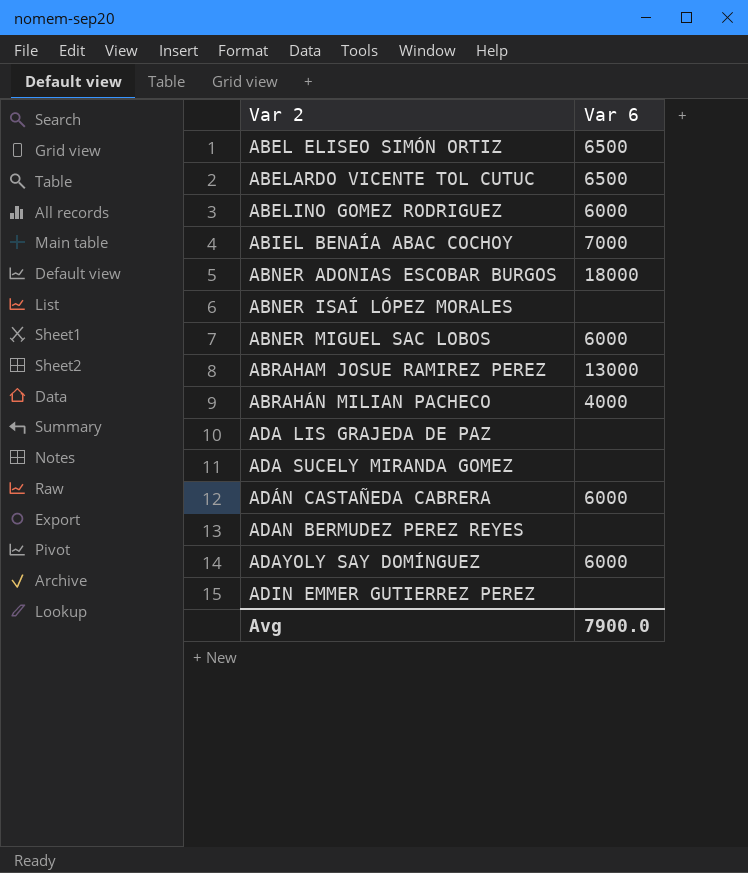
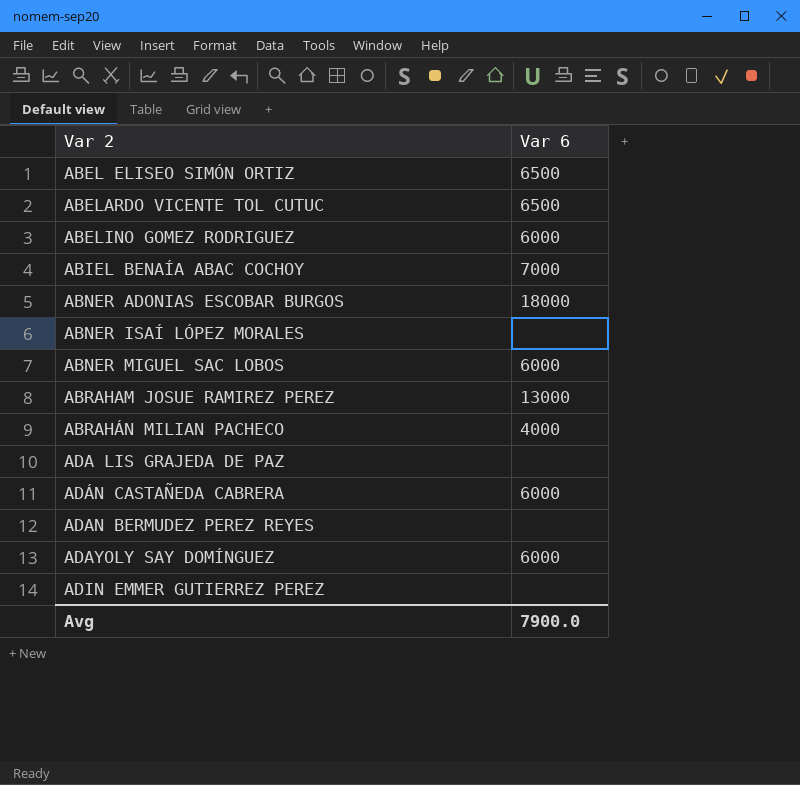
row ADA SUCELY MIRANDA GOMEZ: none -> none

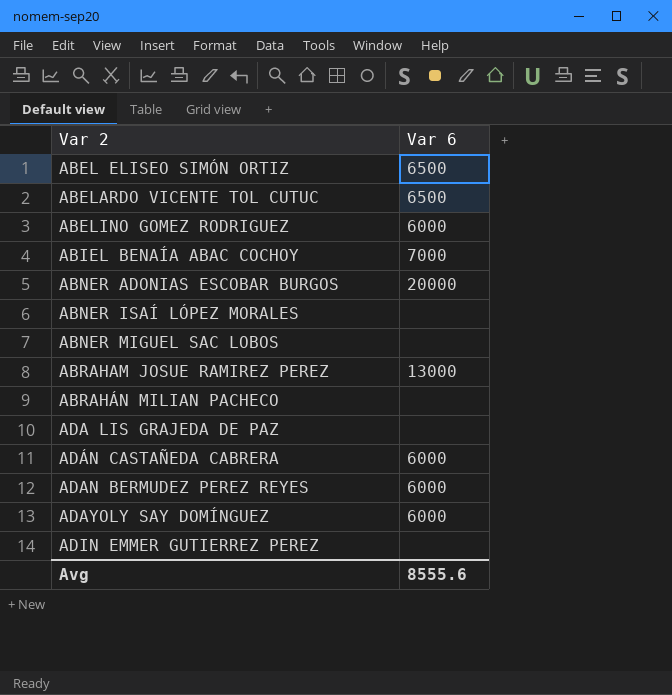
ABNER ADONIAS ESCOBAR BURGOS | Var 6: 18000 -> 20000
ABNER MIGUEL SAC LOBOS | Var 6: 6000 -> none
ABRAHÁN MILIAN PACHECO | Var 6: 4000 -> none
ADAN BERMUDEZ PEREZ REYES | Var 6: none -> 6000
Avg | Var 6: 7900.0 -> 8555.6

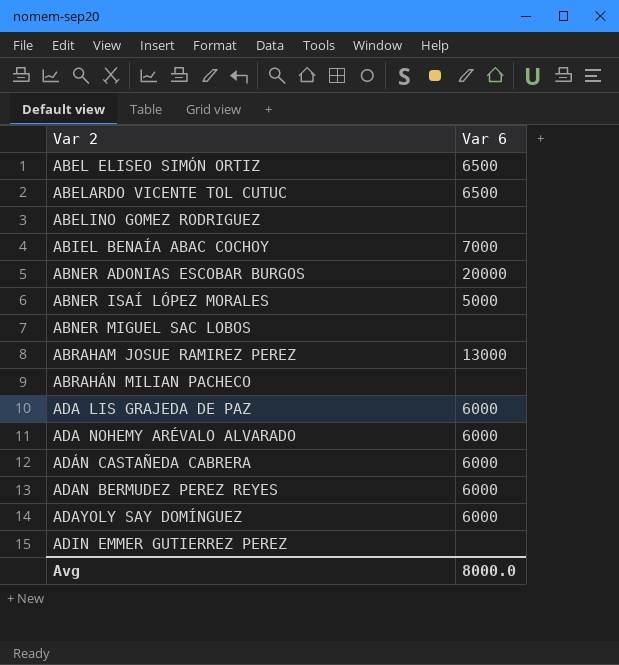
ABELINO GOMEZ RODRIGUEZ | Var 6: 6000 -> none
ABNER ISAÍ LÓPEZ MORALES | Var 6: none -> 5000
ADA LIS GRAJEDA DE PAZ | Var 6: none -> 6000
row ADA NOHEMY ARÉVALO ALVARADO: none -> 6000
Avg | Var 6: 8555.6 -> 8000.0

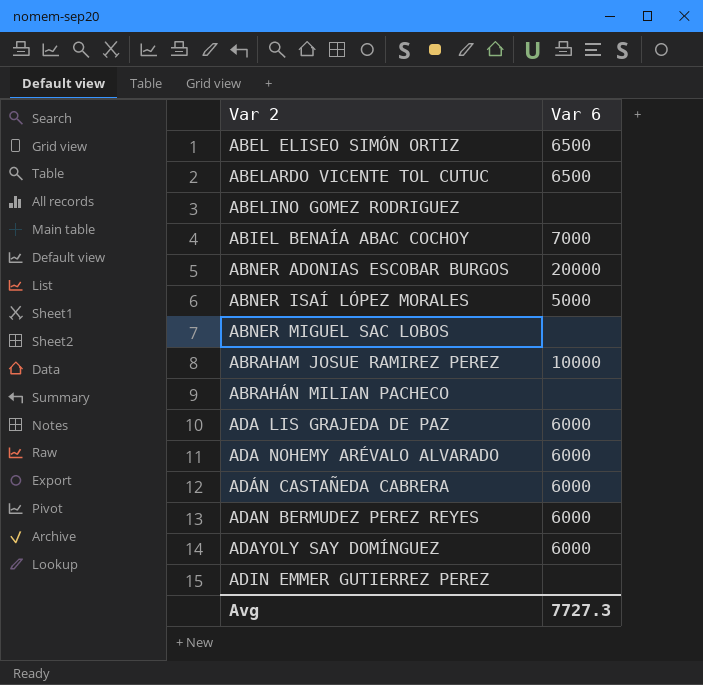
ABRAHAM JOSUE RAMIREZ PEREZ | Var 6: 13000 -> 10000
Avg | Var 6: 8000.0 -> 7727.3

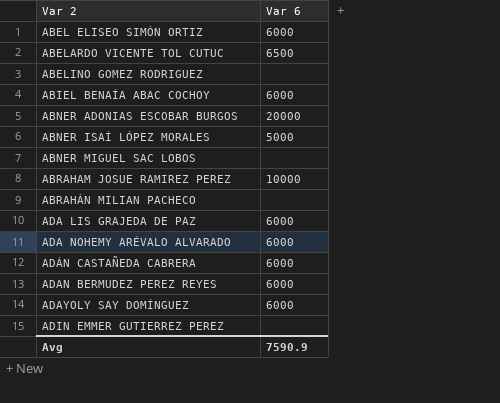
ABEL ELISEO SIMÓN ORTIZ | Var 6: 6500 -> 6000
ABIEL BENAÍA ABAC COCHOY | Var 6: 7000 -> 6000
Avg | Var 6: 7727.3 -> 7590.9

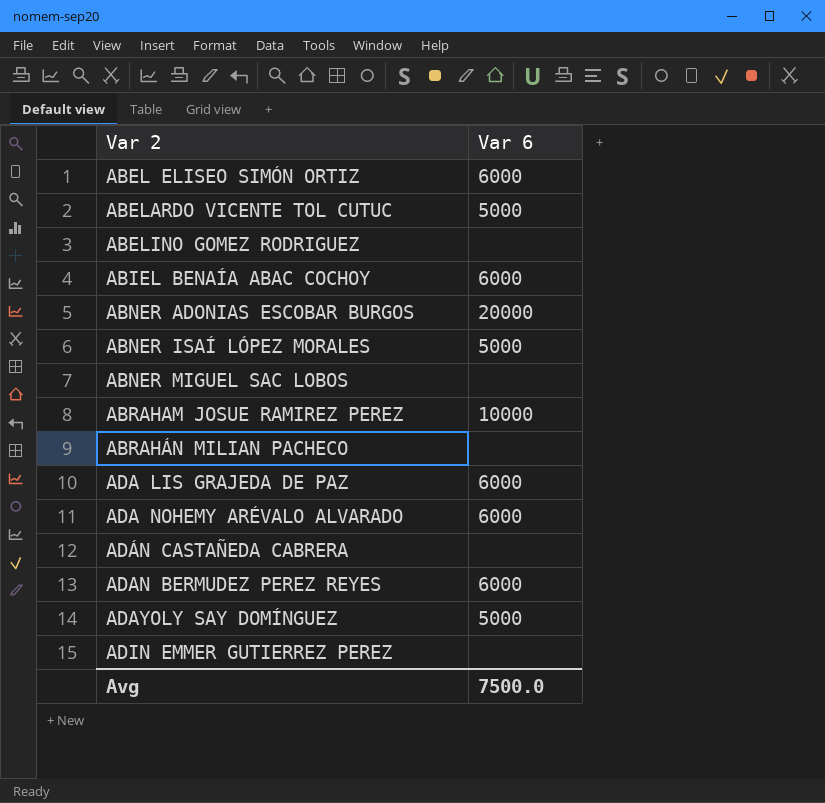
ABELARDO VICENTE TOL CUTUC | Var 6: 6500 -> 5000
ADÁN CASTAÑEDA CABRERA | Var 6: 6000 -> none
ADAYOLY SAY DOMÍNGUEZ | Var 6: 6000 -> 5000
Avg | Var 6: 7590.9 -> 7500.0

